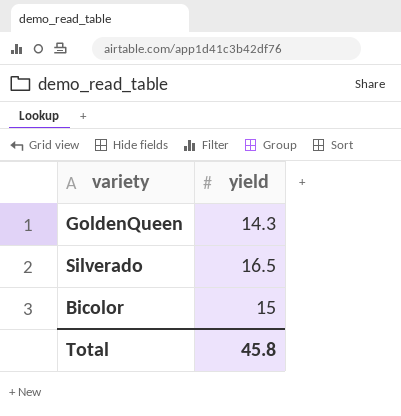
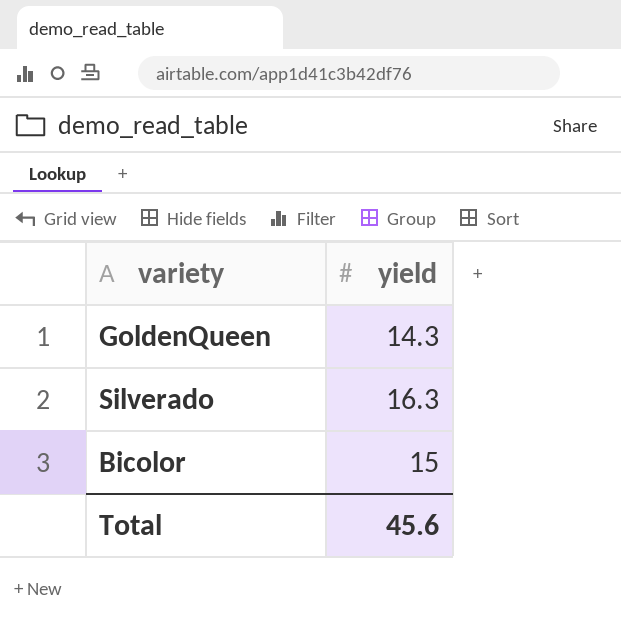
Silverado | yield: 16.5 -> 16.3
Total | yield: 45.8 -> 45.6

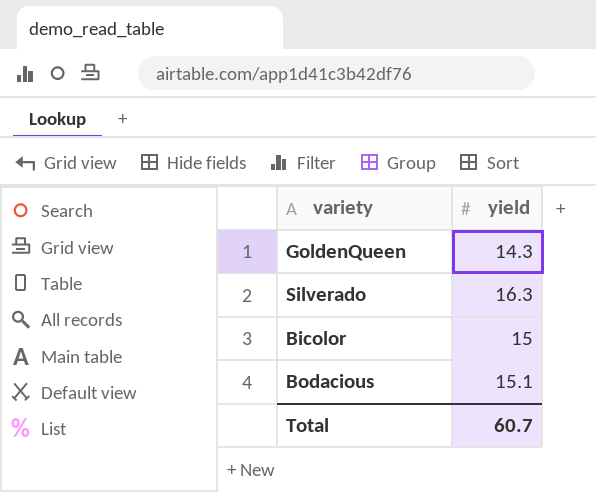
row Bodacious: none -> 15.1
Total | yield: 45.6 -> 60.7

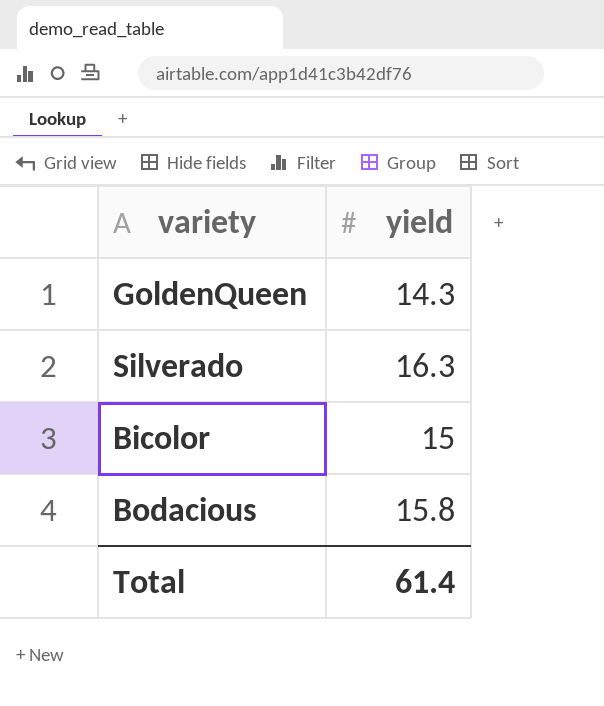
Bodacious | yield: 15.1 -> 15.8
Total | yield: 60.7 -> 61.4

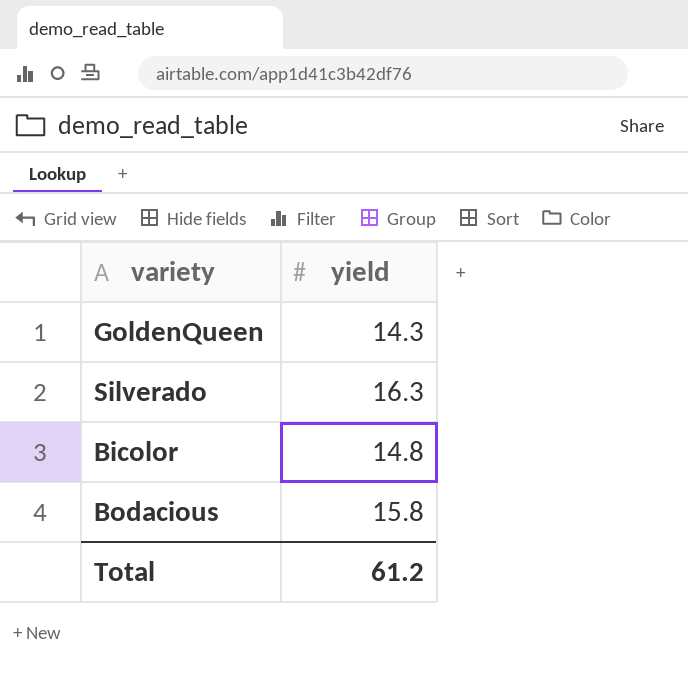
Bicolor | yield: 15 -> 14.8
Total | yield: 61.4 -> 61.2

